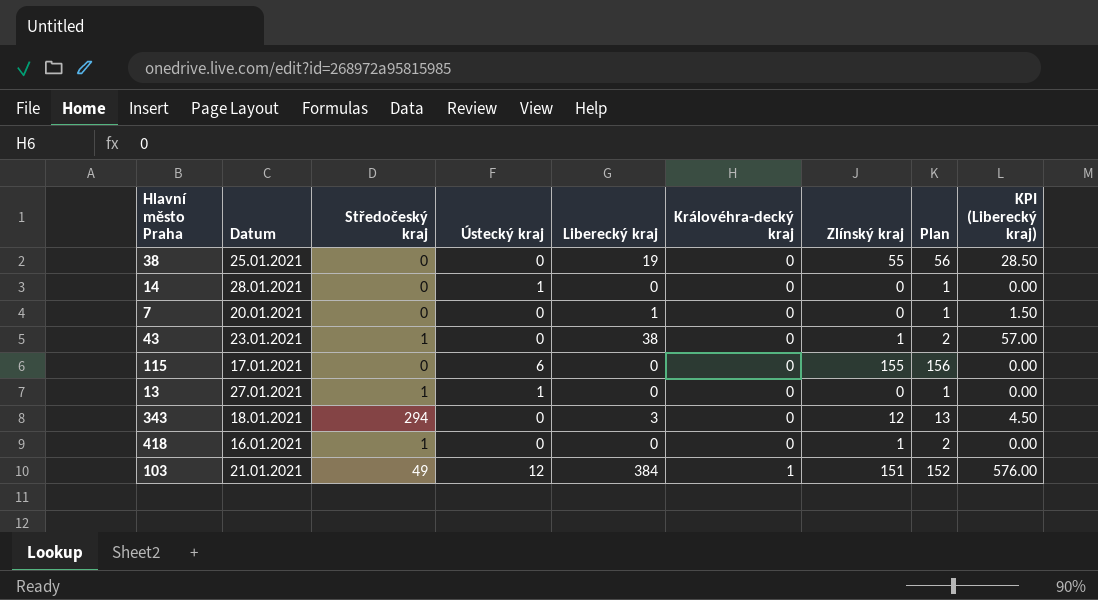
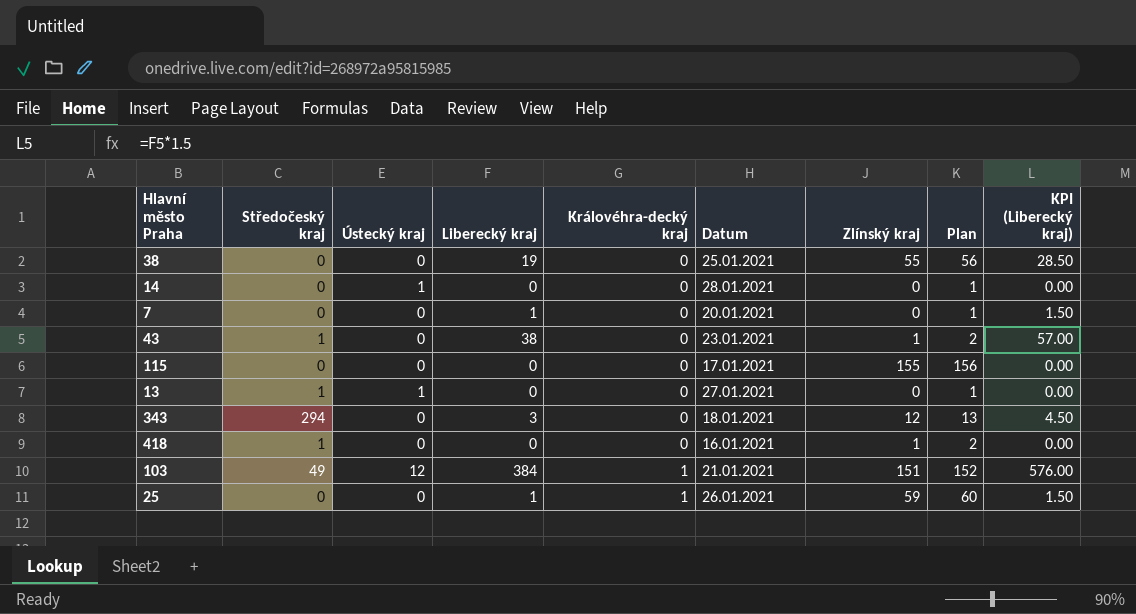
column Datum | position: 2 -> 6
115 | Ústecký kraj: 6 -> 0
row 25: none -> 0 | 0 | 1 | 1 | 26.01.2021 | 59 | 60 | 1.50

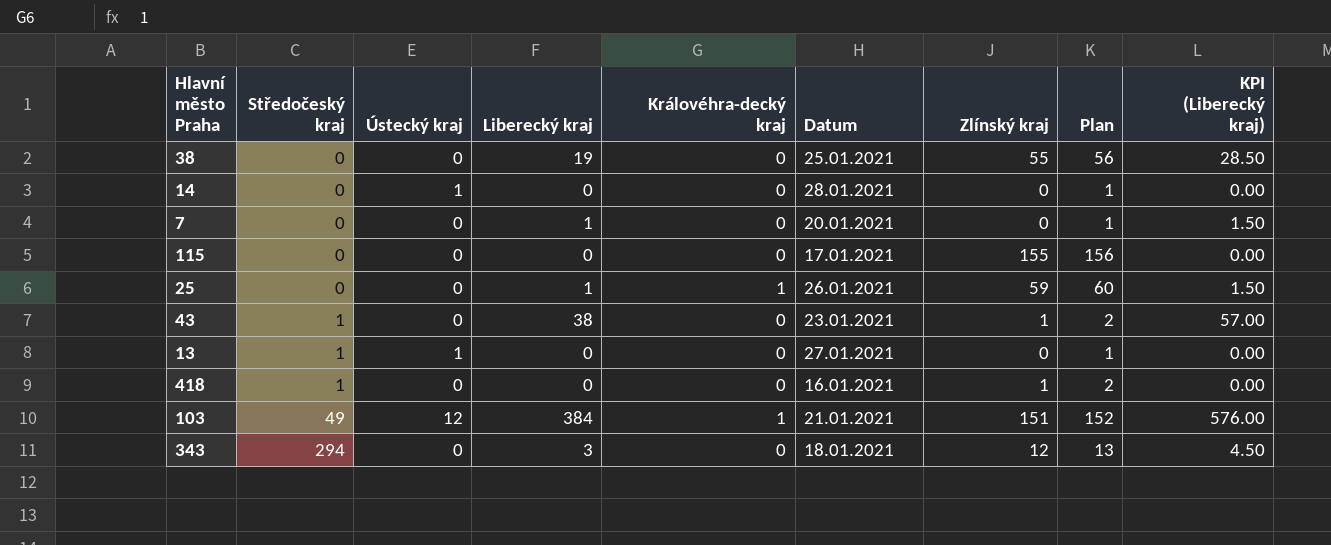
row order: Královéhra-decký kraj ascending -> Středočeský kraj ascending

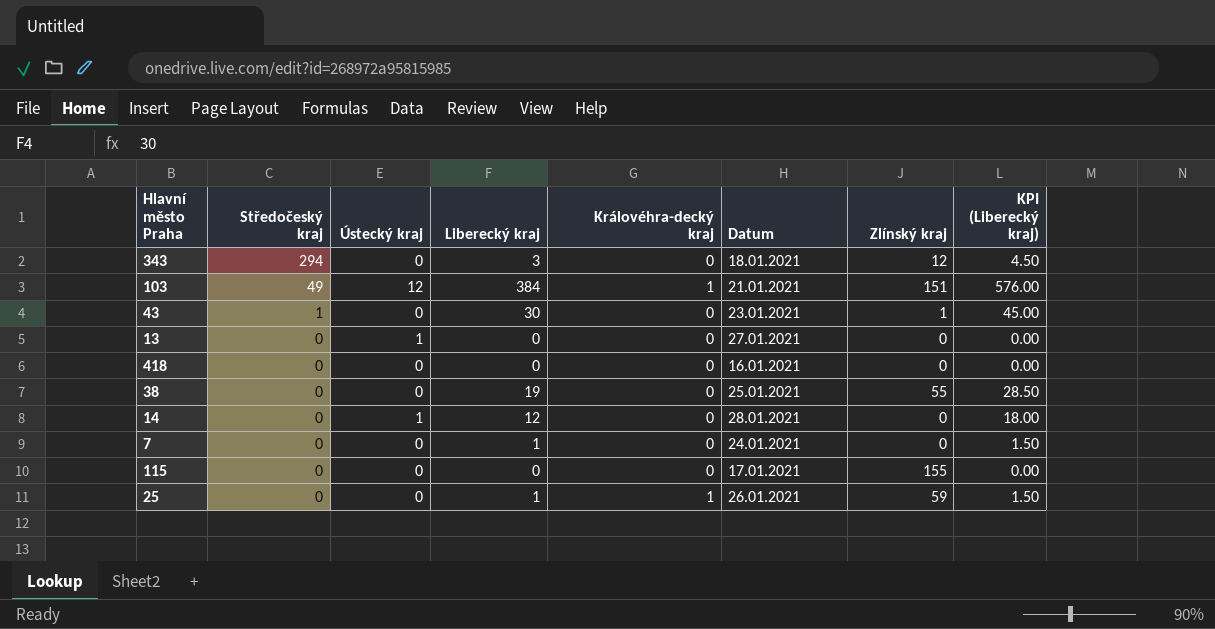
row order: Středočeský kraj ascending -> Středočeský kraj descending
column Plan | formula: [Zlínský kraj] + 1 -> none
43 | Liberecký kraj: 38 -> 30
43 | KPI (Liberecký kraj): 57.00 -> 45.00
13 | Středočeský kraj: 1 -> 0
418 | Středočeský kraj: 1 -> 0
418 | Zlínský kraj: 1 -> 0
14 | Liberecký kraj: 0 -> 12
14 | KPI (Liberecký kraj): 0.00 -> 18.00
7 | Datum: 20.01.2021 -> 24.01.2021

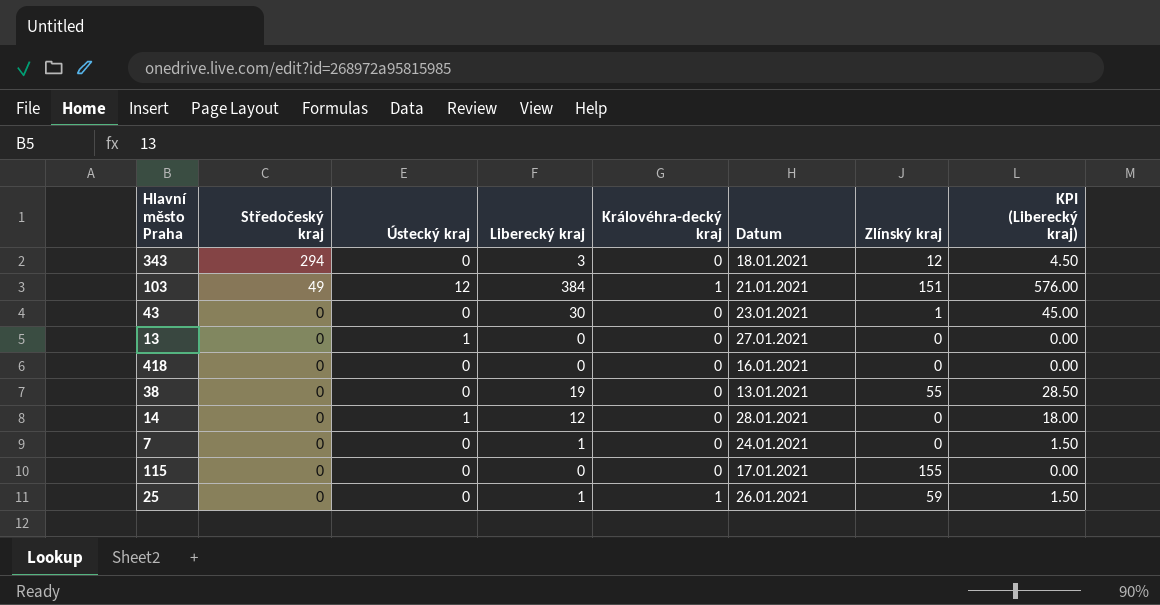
43 | Středočeský kraj: 1 -> 0
38 | Datum: 25.01.2021 -> 13.01.2021

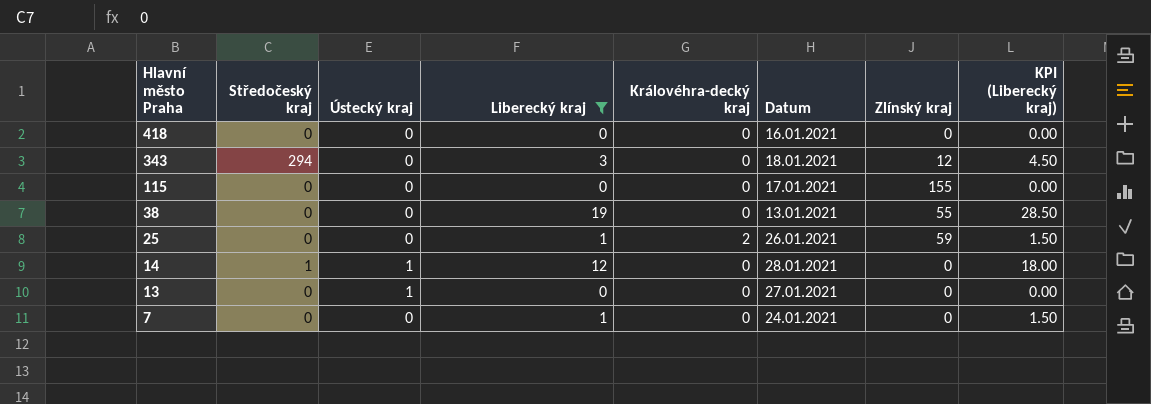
filter: none -> Liberecký kraj <= 19
row order: Středočeský kraj descending -> Hlavní město Praha descending
25 | Královéhra-decký kraj: 1 -> 2
14 | Středočeský kraj: 0 -> 1

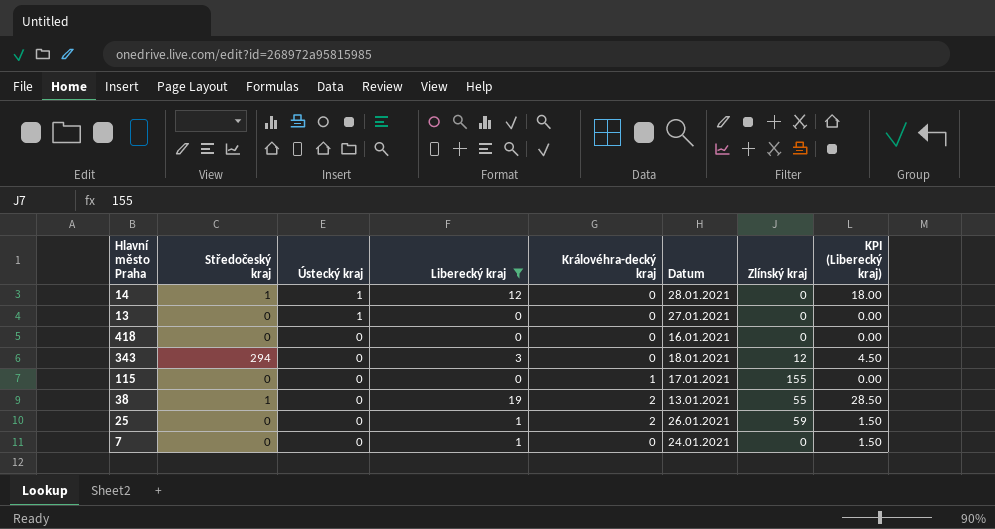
row order: Hlavní město Praha descending -> Ústecký kraj descending
115 | Královéhra-decký kraj: 0 -> 1
38 | Středočeský kraj: 0 -> 1
38 | Královéhra-decký kraj: 0 -> 2

